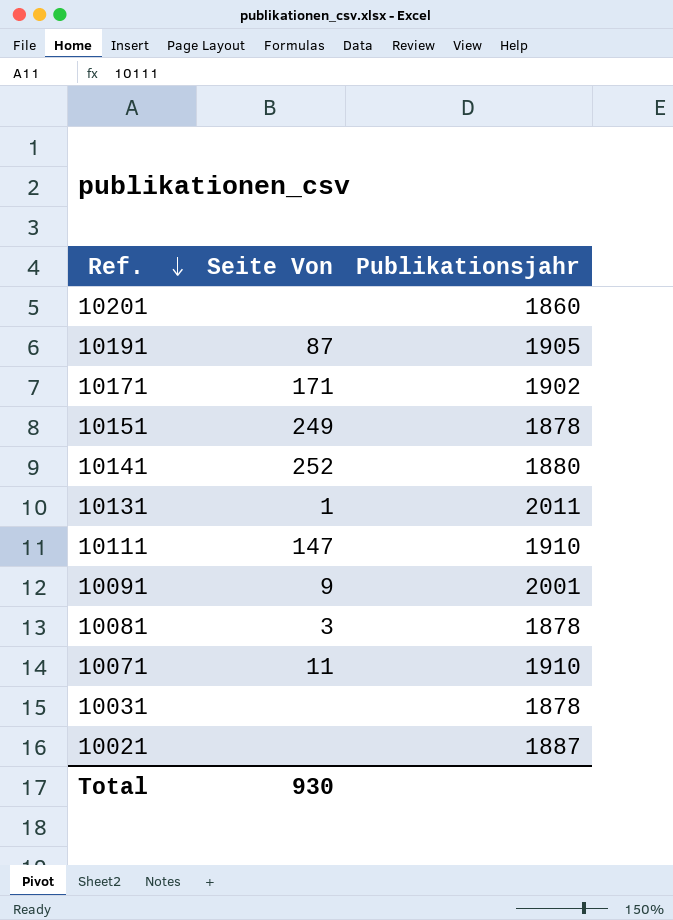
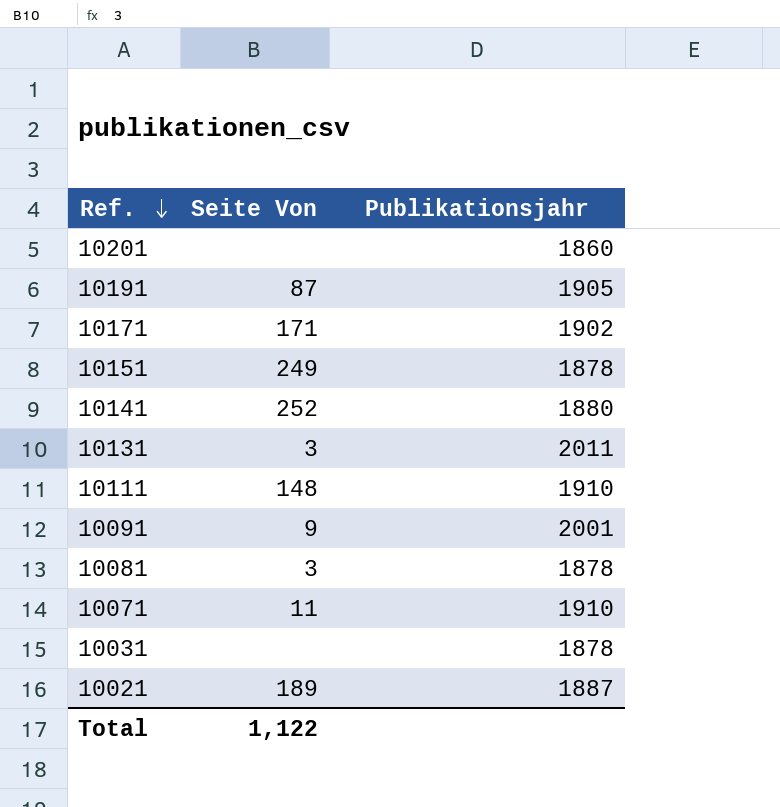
10131 | Seite Von: 1 -> 3
10111 | Seite Von: 147 -> 148
10021 | Seite Von: none -> 189
Total | Seite Von: 930 -> 1,122

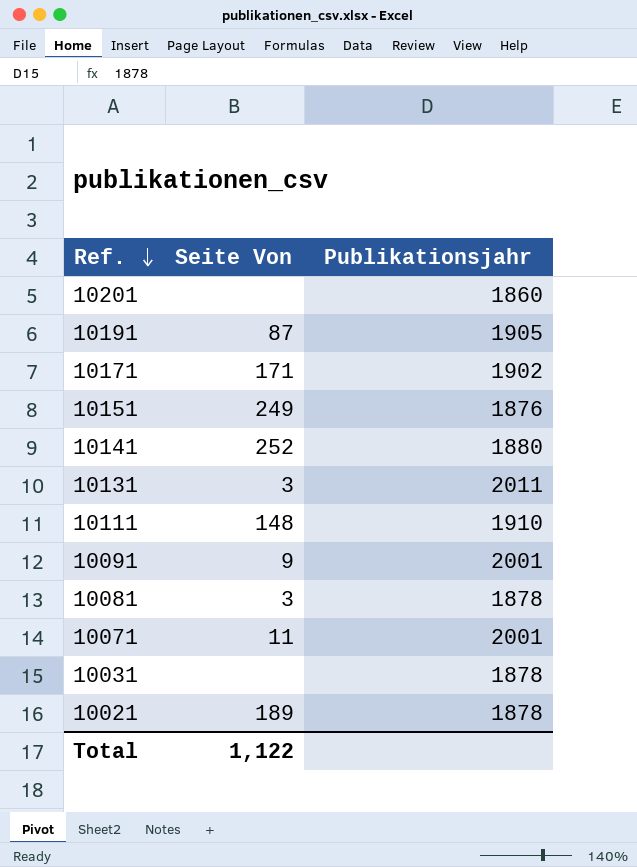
10151 | Publikationsjahr: 1878 -> 1876
10071 | Publikationsjahr: 1910 -> 2001
10021 | Publikationsjahr: 1887 -> 1878

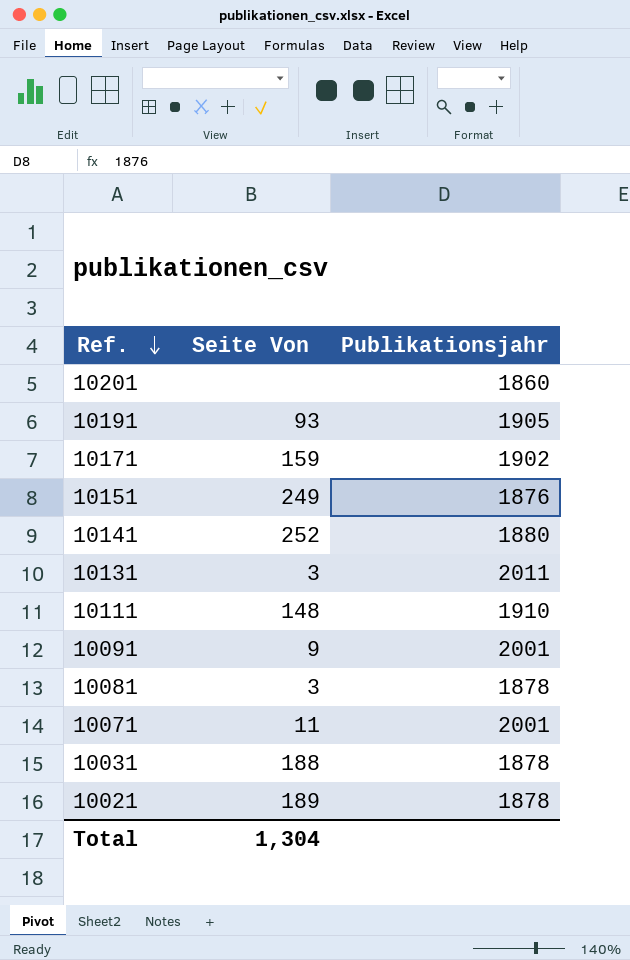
10191 | Seite Von: 87 -> 93
10171 | Seite Von: 171 -> 159
10031 | Seite Von: none -> 188
Total | Seite Von: 1,122 -> 1,304

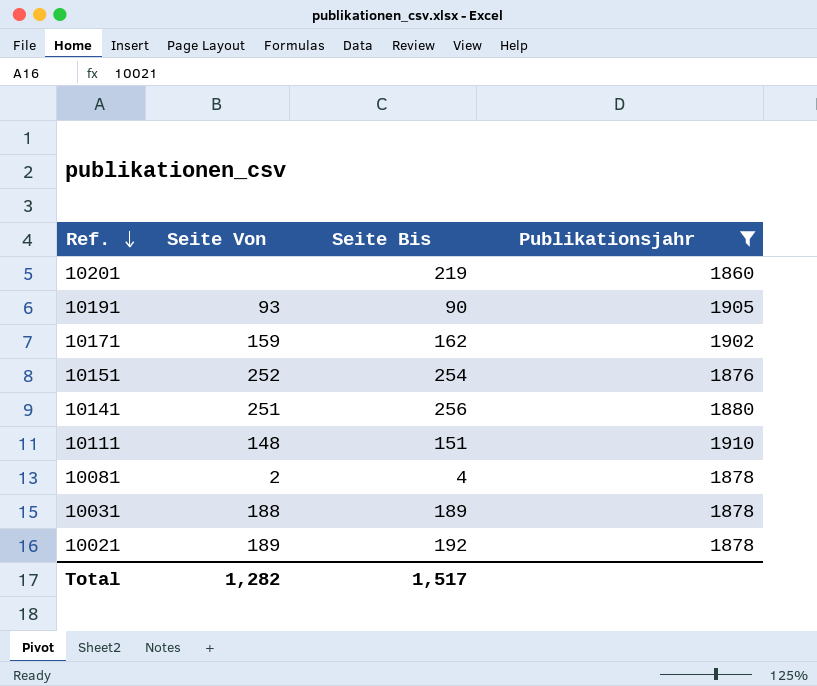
filter: none -> Publikationsjahr <= 1910
column Seite Bis | position: none -> 3
10151 | Seite Von: 249 -> 252
10141 | Seite Von: 252 -> 251
10081 | Seite Von: 3 -> 2
Total | Seite Von: 1,304 -> 1,282

